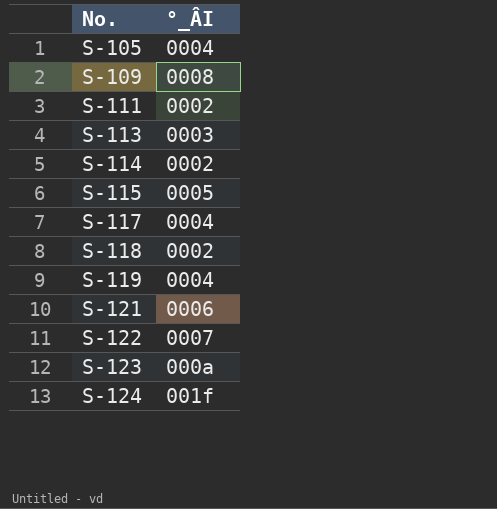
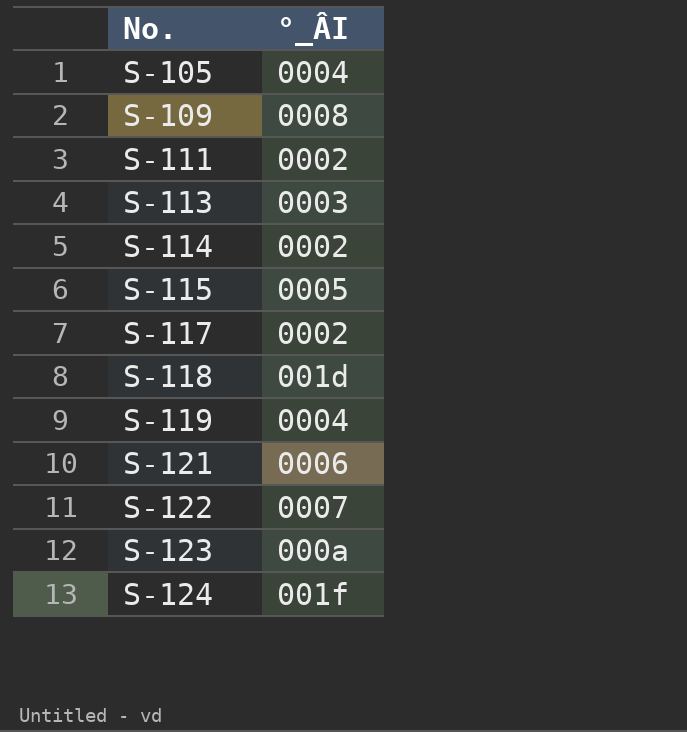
S-117 | °_ÂI: 0004 -> 0002
S-118 | °_ÂI: 0002 -> 001d

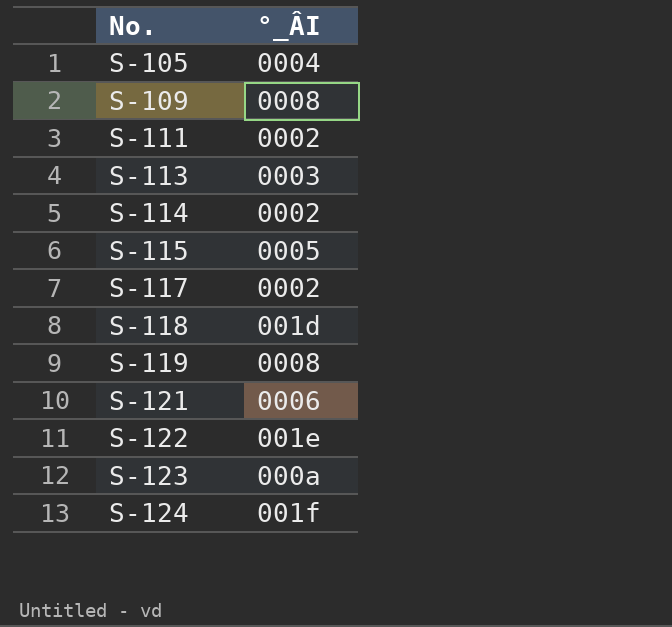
S-119 | °_ÂI: 0004 -> 0008
S-122 | °_ÂI: 0007 -> 001e

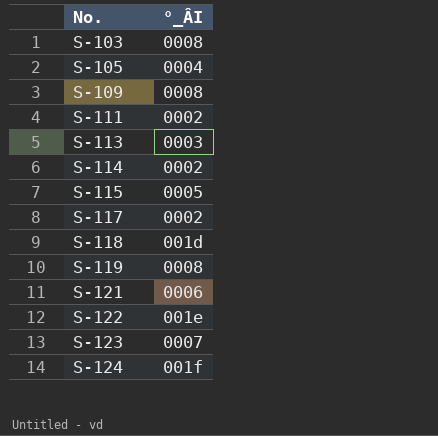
row S-103: none -> 0008
S-123 | °_ÂI: 000a -> 0007

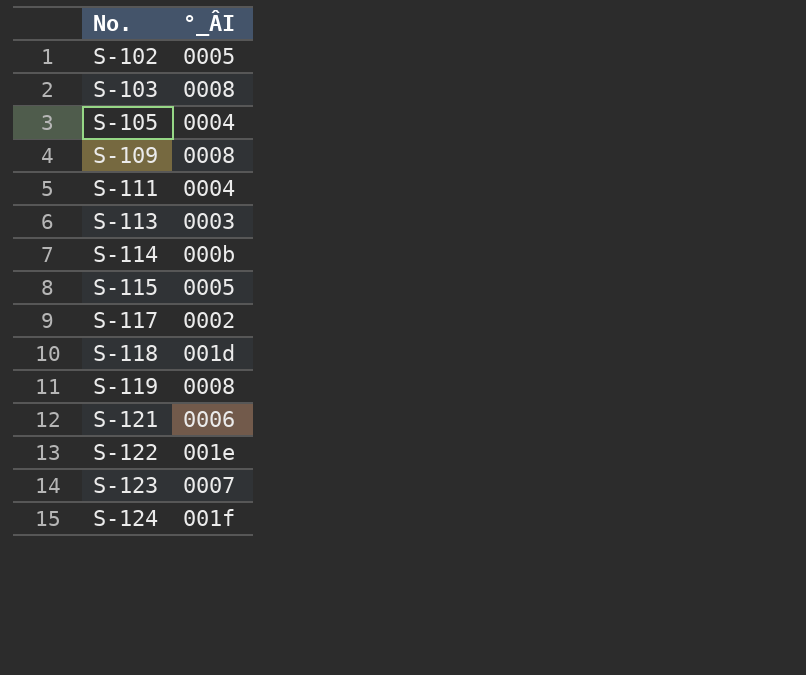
row S-102: none -> 0005
S-111 | °_ÂI: 0002 -> 0004
S-114 | °_ÂI: 0002 -> 000b

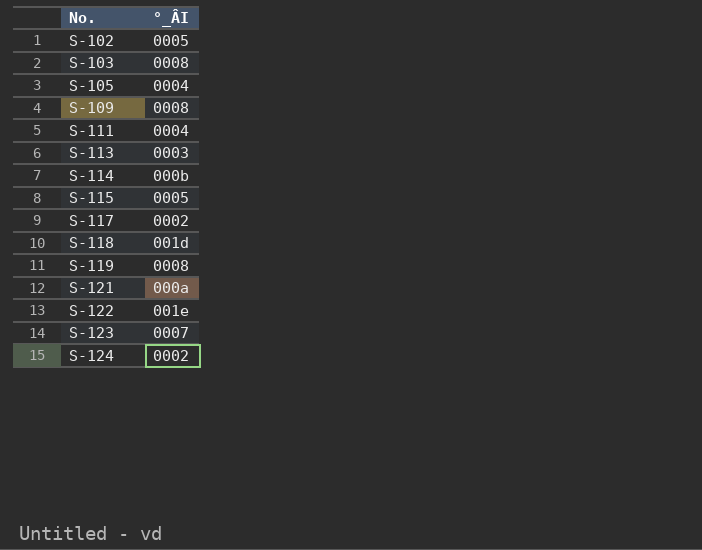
S-121 | °_ÂI: 0006 -> 000a
S-124 | °_ÂI: 001f -> 0002

